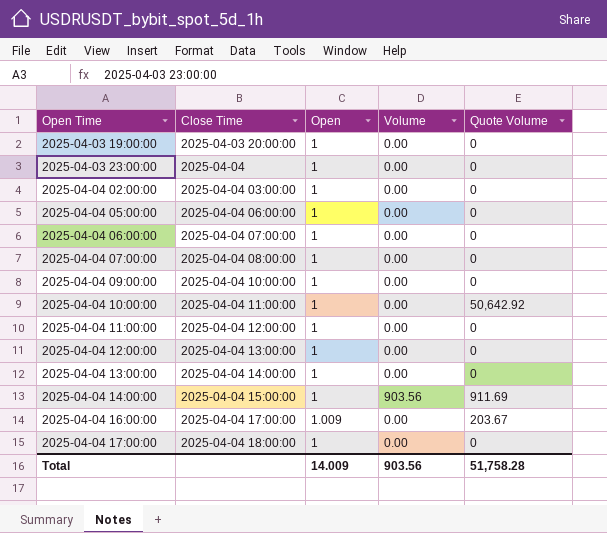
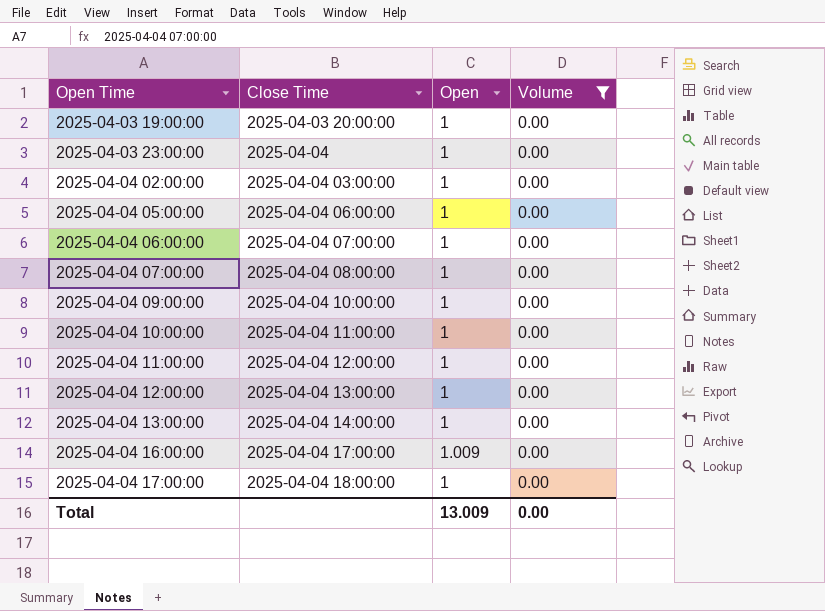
filter: none -> Volume = 0.00
column Quote Volume | position: 5 -> none
Total | Open: 14.009 -> 13.009
Total | Volume: 903.56 -> 0.00

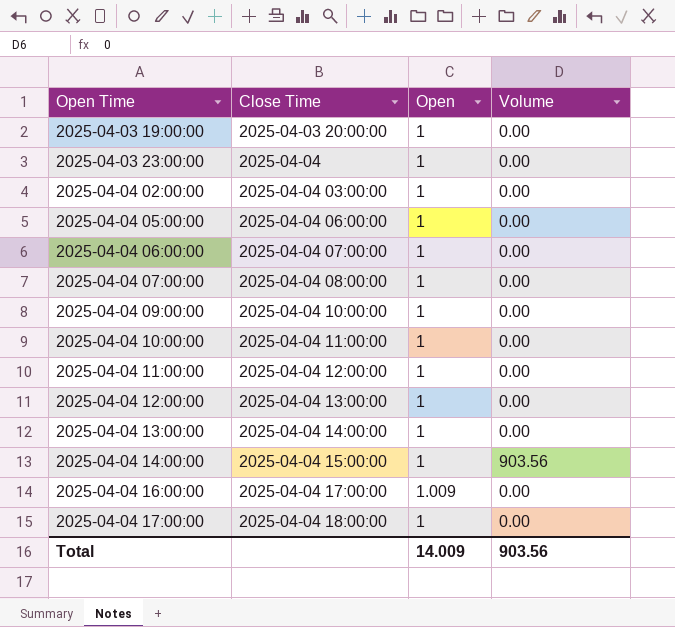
filter: Volume = 0.00 -> none
Total | Open: 13.009 -> 14.009
Total | Volume: 0.00 -> 903.56

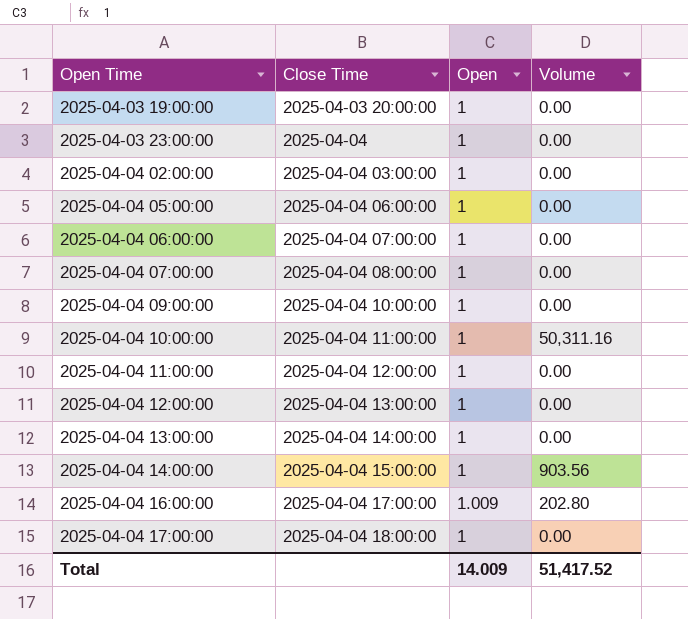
2025-04-04 10:00:00 | Volume: 0.00 -> 50,311.16
2025-04-04 16:00:00 | Volume: 0.00 -> 202.80
Total | Volume: 903.56 -> 51,417.52

